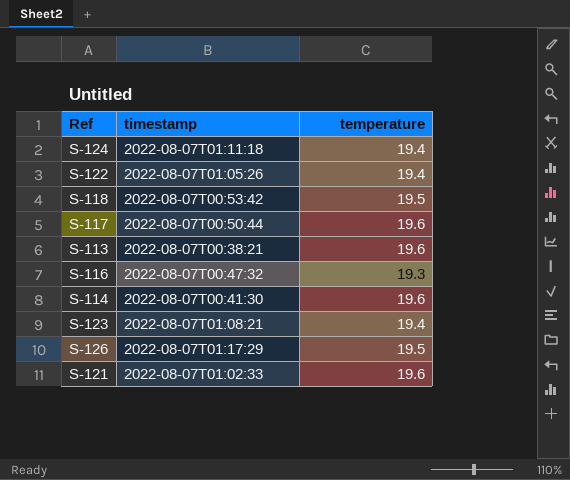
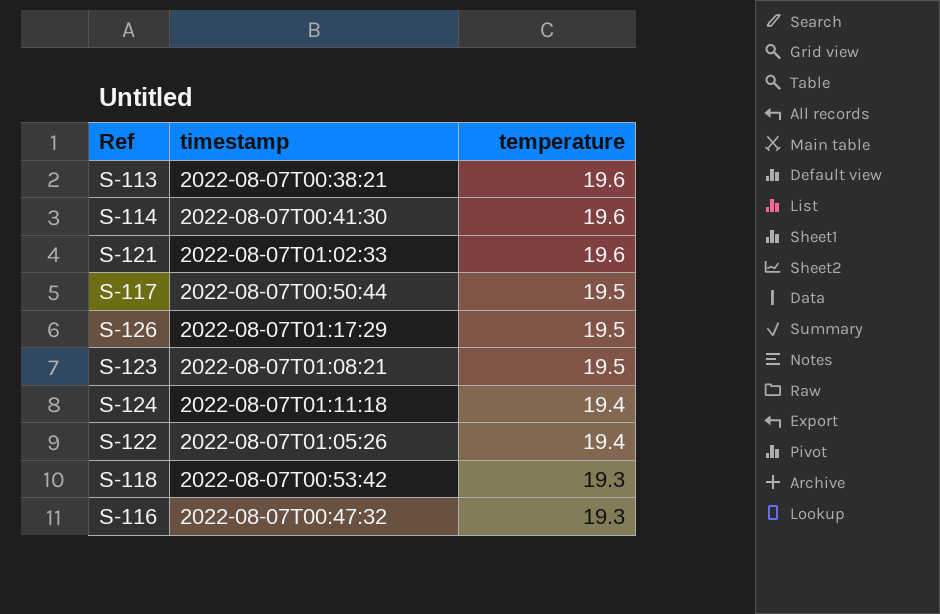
row order: none -> temperature descending
S-117 | temperature: 19.6 -> 19.5
S-123 | temperature: 19.4 -> 19.5
S-118 | temperature: 19.5 -> 19.3

